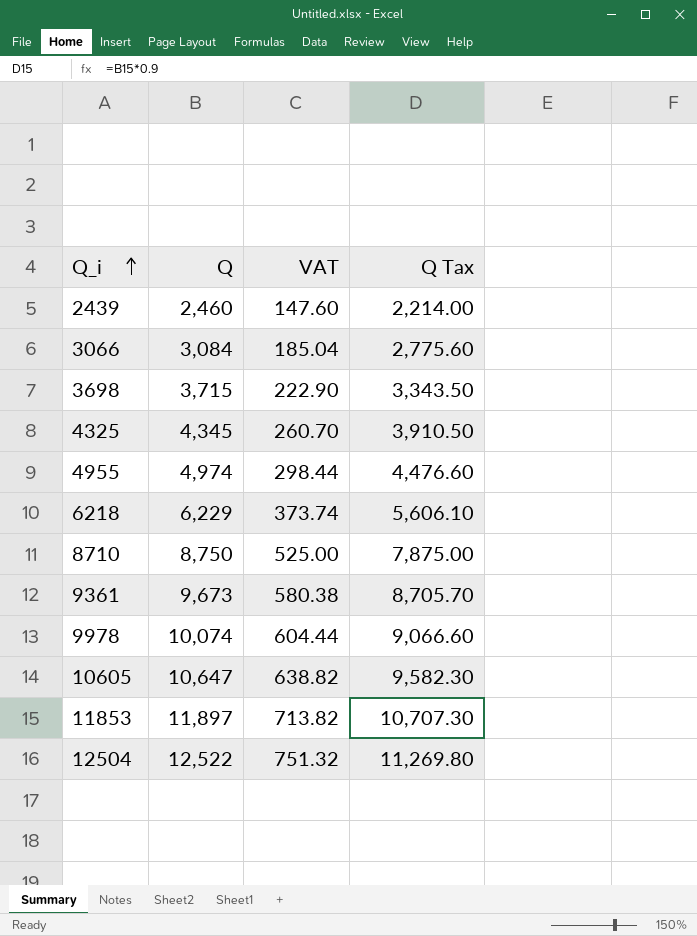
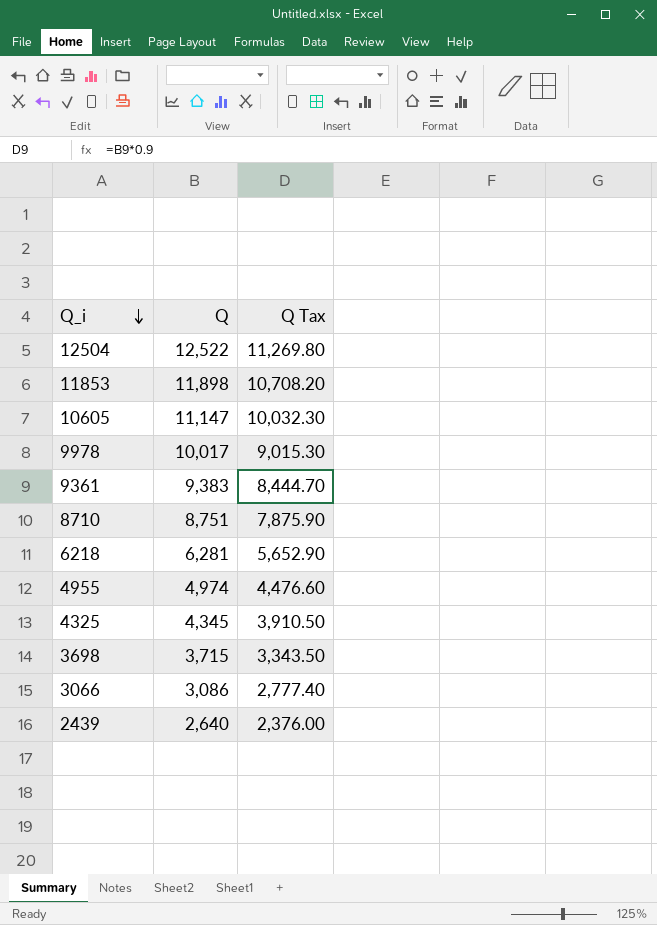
row order: Q_i ascending -> Q_i descending
column VAT | formula: [Q] * 0.06 -> none
11853 | Q: 11,897 -> 11,898
11853 | Q Tax: 10,707.30 -> 10,708.20
10605 | Q: 10,647 -> 11,147
10605 | Q Tax: 9,582.30 -> 10,032.30
9978 | Q: 10,074 -> 10,017
9978 | Q Tax: 9,066.60 -> 9,015.30
9361 | Q: 9,673 -> 9,383
9361 | Q Tax: 8,705.70 -> 8,444.70
8710 | Q: 8,750 -> 8,751
8710 | Q Tax: 7,875.00 -> 7,875.90
6218 | Q: 6,229 -> 6,281
6218 | Q Tax: 5,606.10 -> 5,652.90
3066 | Q: 3,084 -> 3,086
3066 | Q Tax: 2,775.60 -> 2,777.40
2439 | Q: 2,460 -> 2,640
2439 | Q Tax: 2,214.00 -> 2,376.00

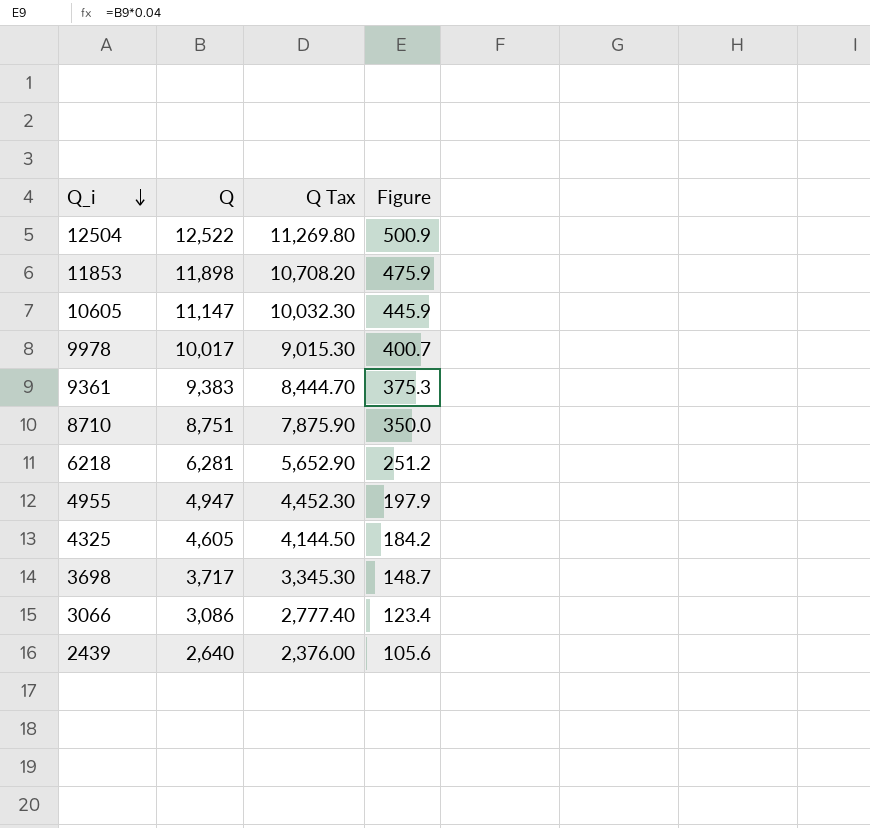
column Figure | formula: none -> [Q] * 0.04
4955 | Q: 4,974 -> 4,947
4955 | Q Tax: 4,476.60 -> 4,452.30
4325 | Q: 4,345 -> 4,605
4325 | Q Tax: 3,910.50 -> 4,144.50
3698 | Q: 3,715 -> 3,717
3698 | Q Tax: 3,343.50 -> 3,345.30

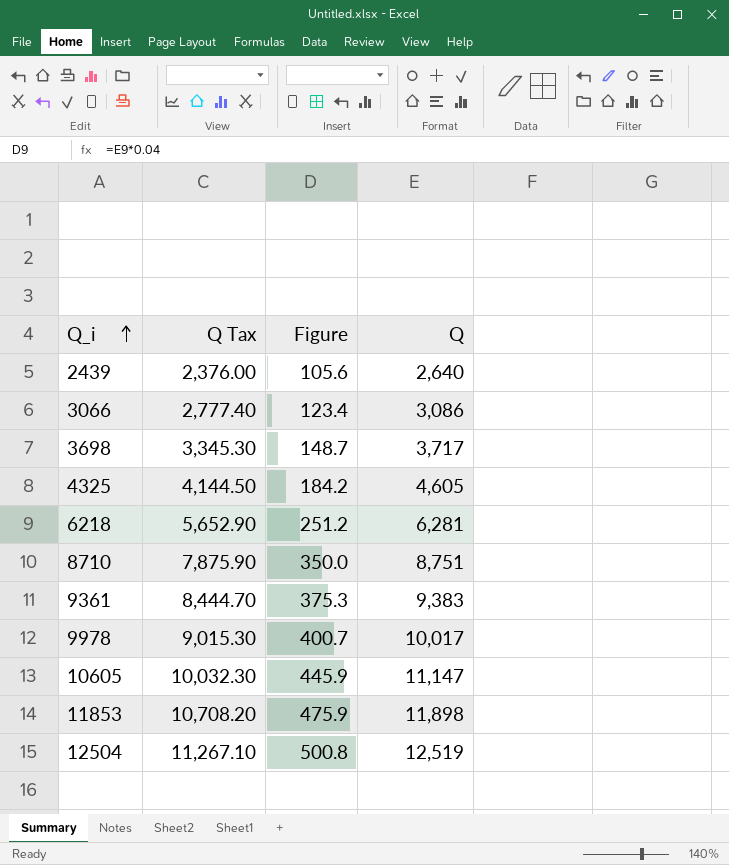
row order: Q_i descending -> Q_i ascending
column Q | position: 2 -> 4
row 4955: 4,947 | 4,452.30 | 197.9 -> none
12504 | Q Tax: 11,269.80 -> 11,267.10
12504 | Figure: 500.9 -> 500.8
12504 | Q: 12,522 -> 12,519

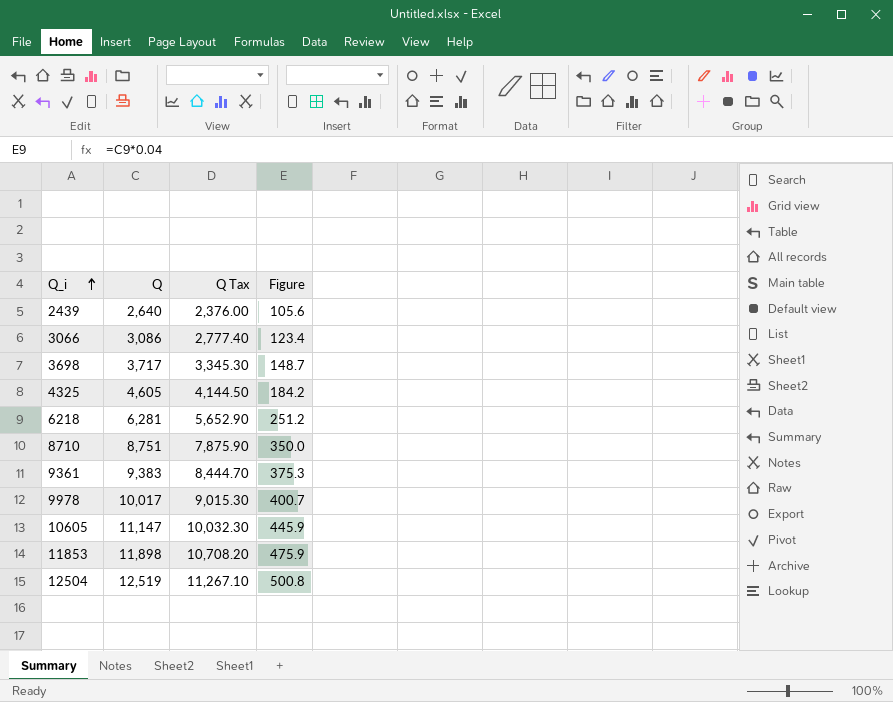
column Q | position: 4 -> 2

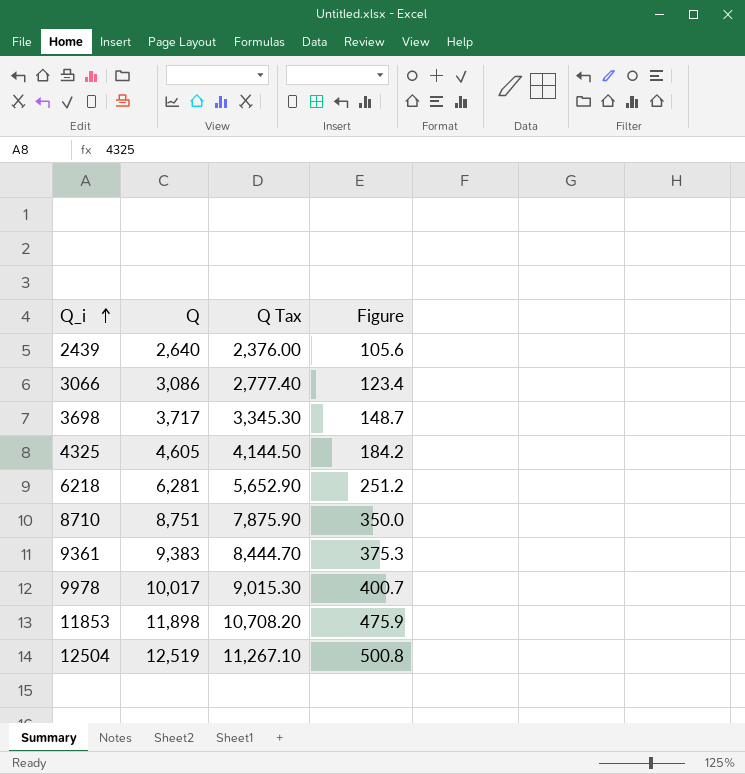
row 10605: 11,147 | 10,032.30 | 445.9 -> none

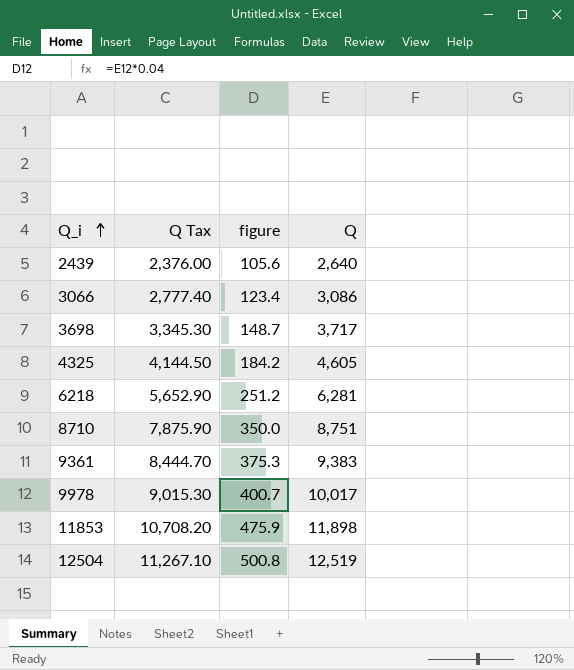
column name: Figure -> figure
column Q | position: 2 -> 4

